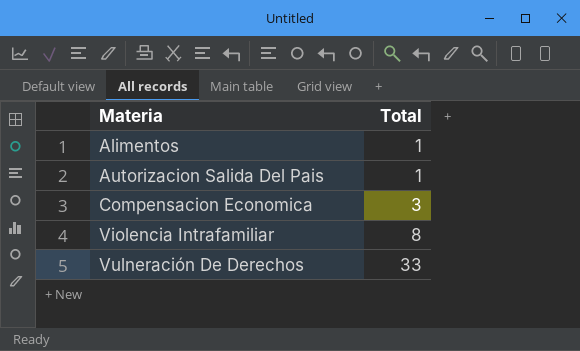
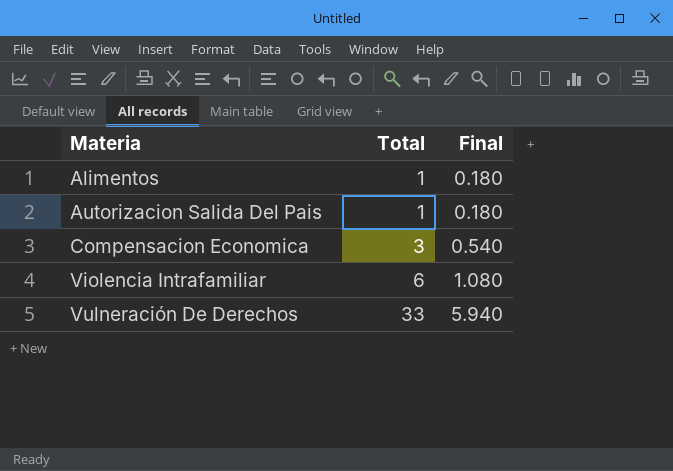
column Final | formula: none -> [Total] * 0.18
Violencia Intrafamiliar | Total: 8 -> 6

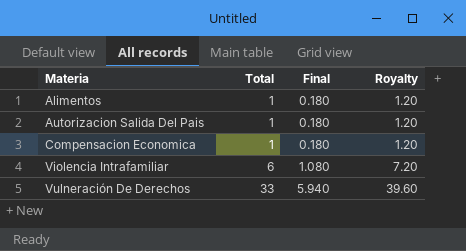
column Royalty | formula: none -> [Total] * 1.2
Compensacion Economica | Total: 3 -> 1
Compensacion Economica | Final: 0.540 -> 0.180

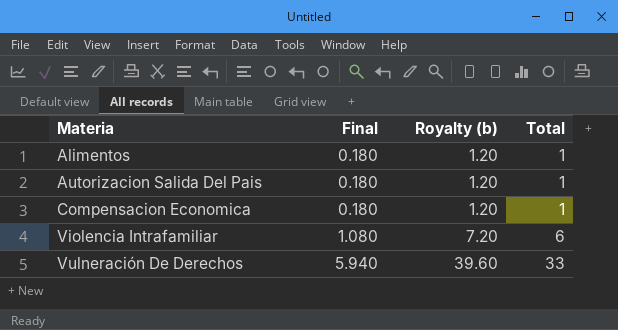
column name: Royalty -> Royalty (b)
column Total | position: 2 -> 4

